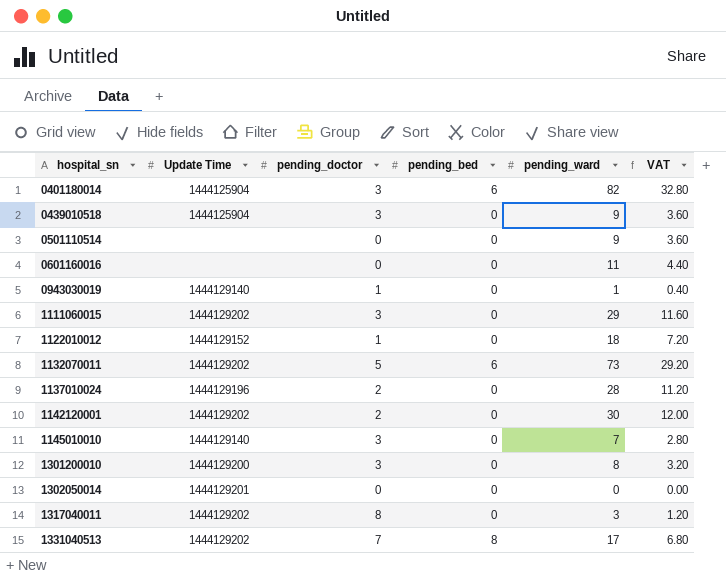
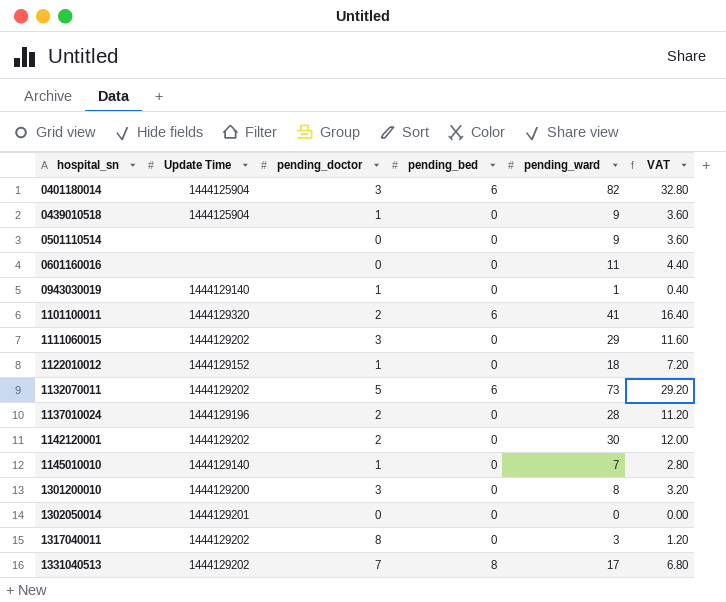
0439010518 | pending_doctor: 3 -> 1
row 1101100011: none -> 1444129320 | 2 | 6 | 41 | 16.40
1145010010 | pending_doctor: 3 -> 1

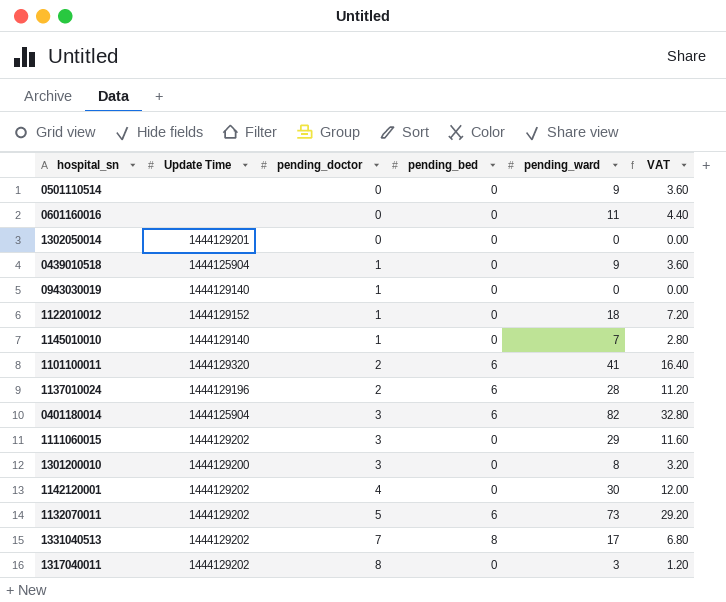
row order: hospital_sn ascending -> pending_doctor ascending
0943030019 | pending_ward: 1 -> 0
0943030019 | VAT: 0.40 -> 0.00
1137010024 | pending_bed: 0 -> 6
1142120001 | pending_doctor: 2 -> 4

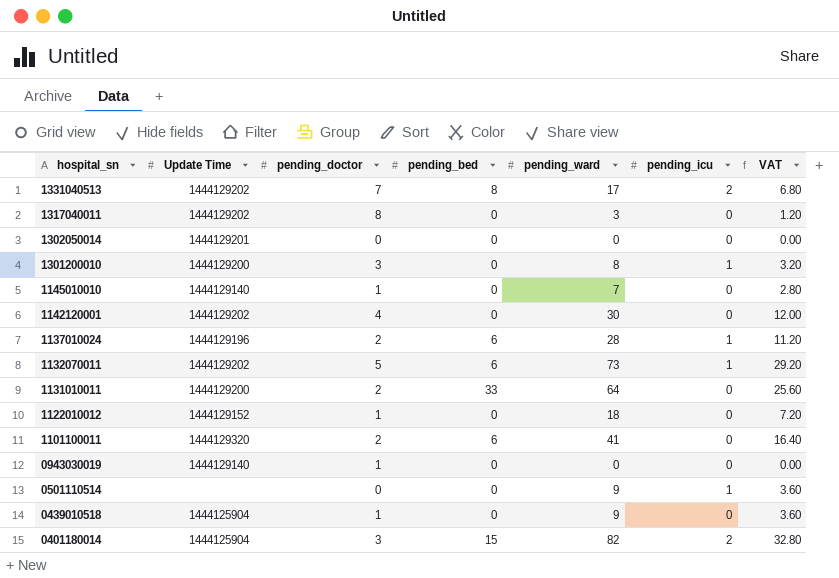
row order: pending_doctor ascending -> hospital_sn descending
column pending_icu | position: none -> 6
row 0601160016: none | 0 | 0 | 11 | 4.40 -> none
row 1111060015: 1444129202 | 3 | 0 | 29 | 11.60 -> none
row 1131010011: none -> 1444129200 | 2 | 33 | 64 | 0 | 25.60
0401180014 | pending_bed: 6 -> 15

